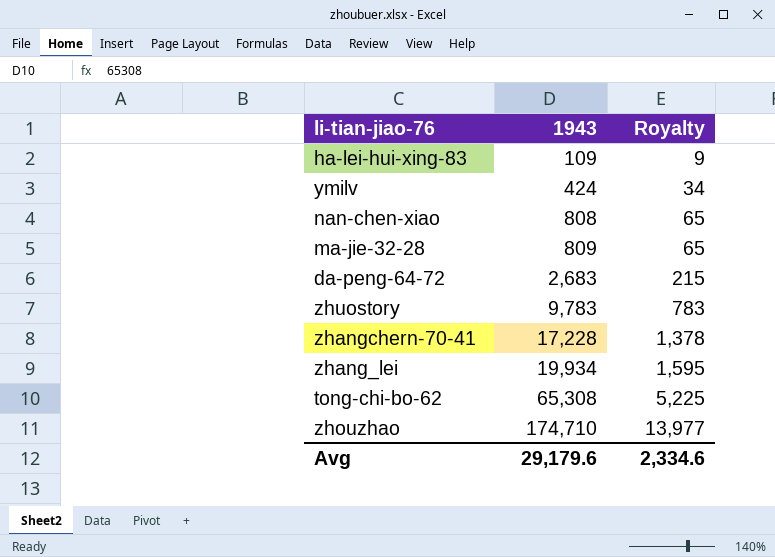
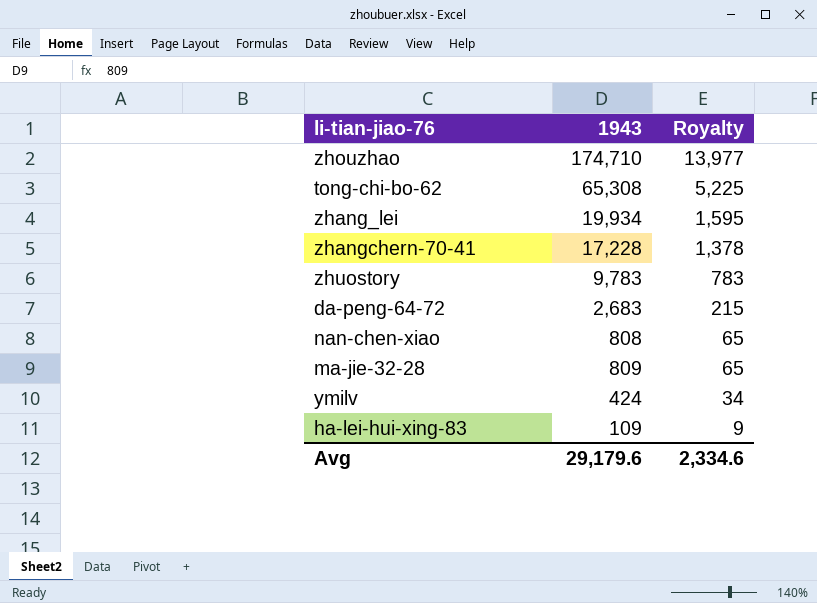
row order: 1943 ascending -> Royalty descending

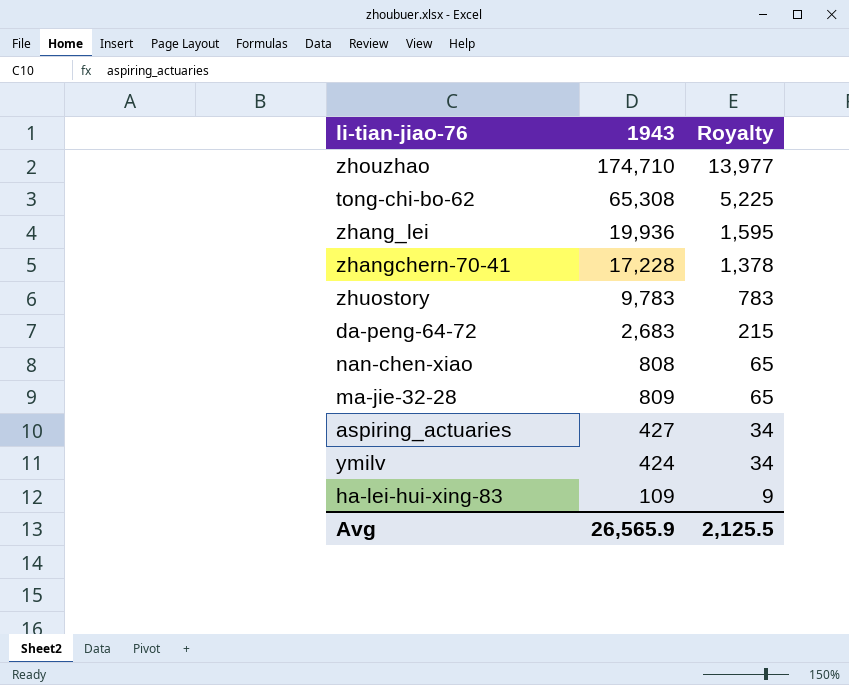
zhang_lei | 1943: 19,934 -> 19,936
row aspiring_actuaries: none -> 427 | 34
Avg | 1943: 29,179.6 -> 26,565.9
Avg | Royalty: 2,334.6 -> 2,125.5

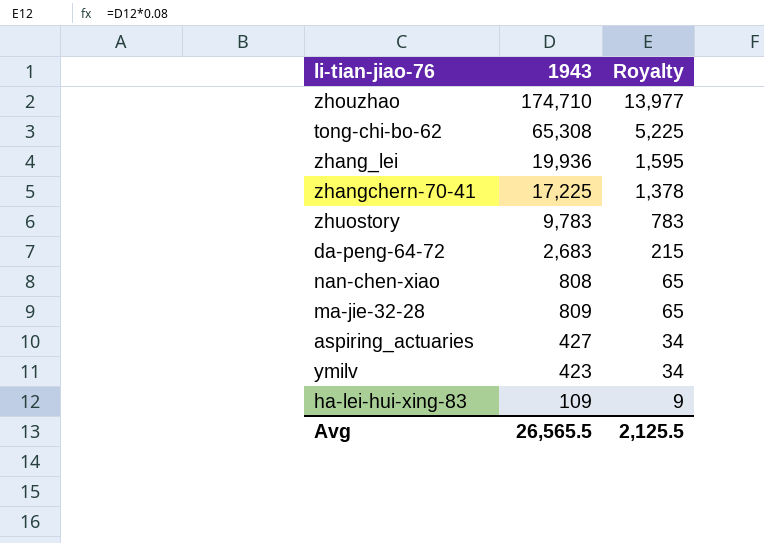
zhangchern-70-41 | 1943: 17,228 -> 17,225
ymilv | 1943: 424 -> 423
Avg | 1943: 26,565.9 -> 26,565.5

